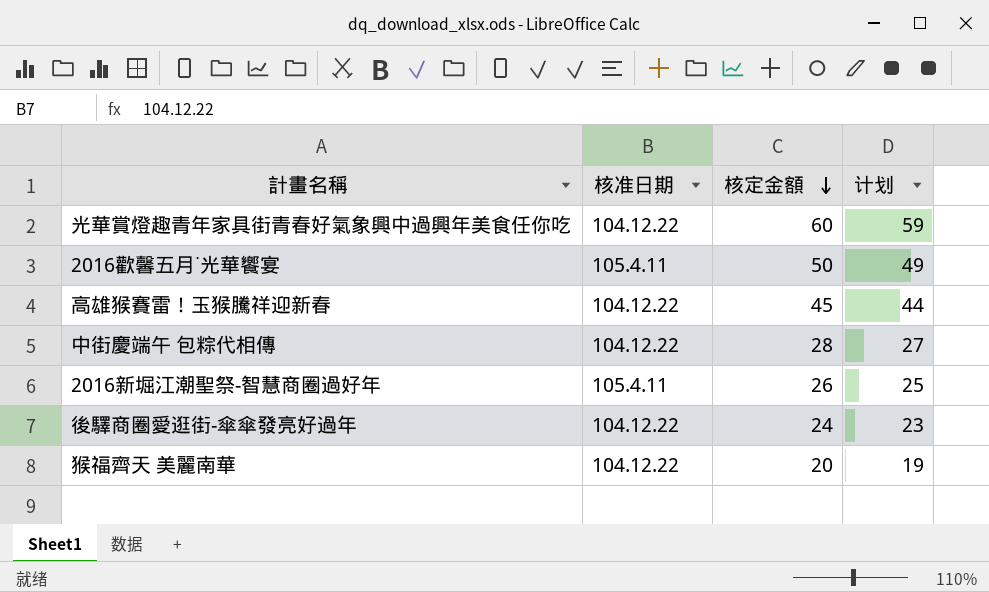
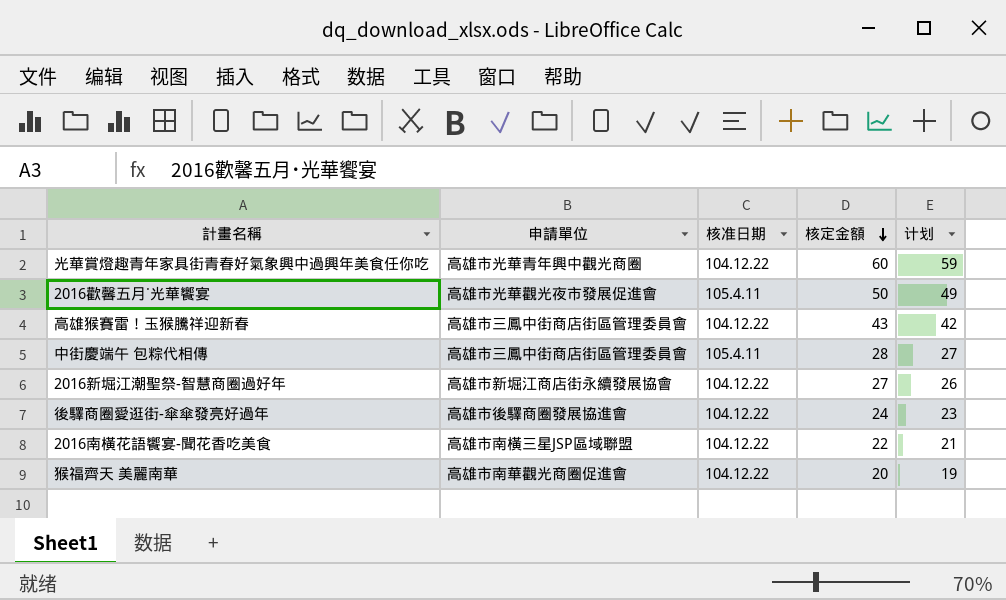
column 申請單位 | position: none -> 2
高雄猴賽雷！玉猴騰祥迎新春 | 核定金額: 45 -> 43
高雄猴賽雷！玉猴騰祥迎新春 | 计划: 44 -> 42
中街慶端午 包粽代相傳 | 核准日期: 104.12.22 -> 105.4.11
2016新堀江潮聖祭-智慧商圈過好年 | 核准日期: 105.4.11 -> 104.12.22
2016新堀江潮聖祭-智慧商圈過好年 | 核定金額: 26 -> 27
2016新堀江潮聖祭-智慧商圈過好年 | 计划: 25 -> 26
row 2016南橫花語饗宴-聞花香吃美食: none -> 高雄市南橫三星JSP區域聯盟 | 104.12.22 | 22 | 21

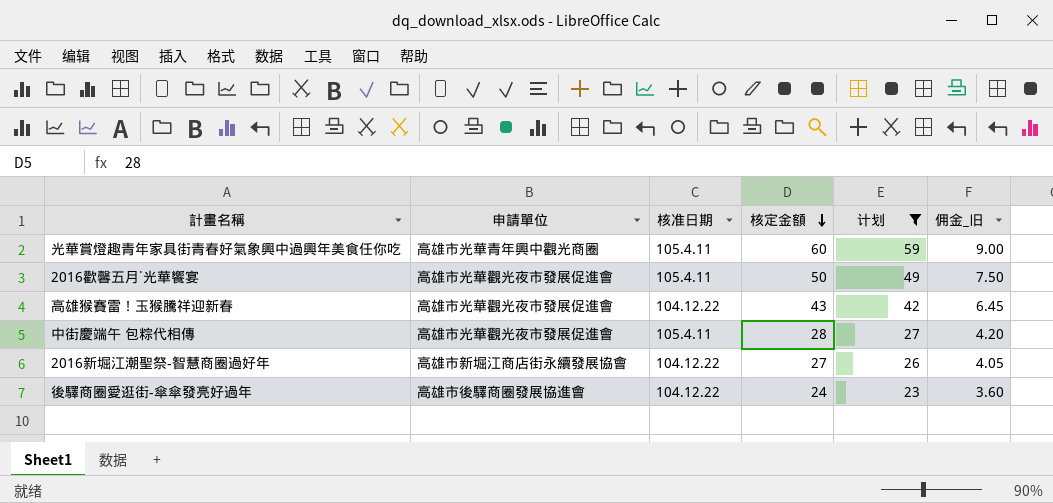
filter: none -> 计划 >= 23
column 佣金_旧 | formula: none -> [核定金額] * 0.15
光華賞燈趣青年家具街青春好氣象興中過興年美食任你吃 | 核准日期: 104.12.22 -> 105.4.11
高雄猴賽雷！玉猴騰祥迎新春 | 申請單位: 高雄市三鳳中街商店街區管理委員會 -> 高雄市光華觀光夜市發展促進會
中街慶端午 包粽代相傳 | 申請單位: 高雄市三鳳中街商店街區管理委員會 -> 高雄市光華觀光夜市發展促進會

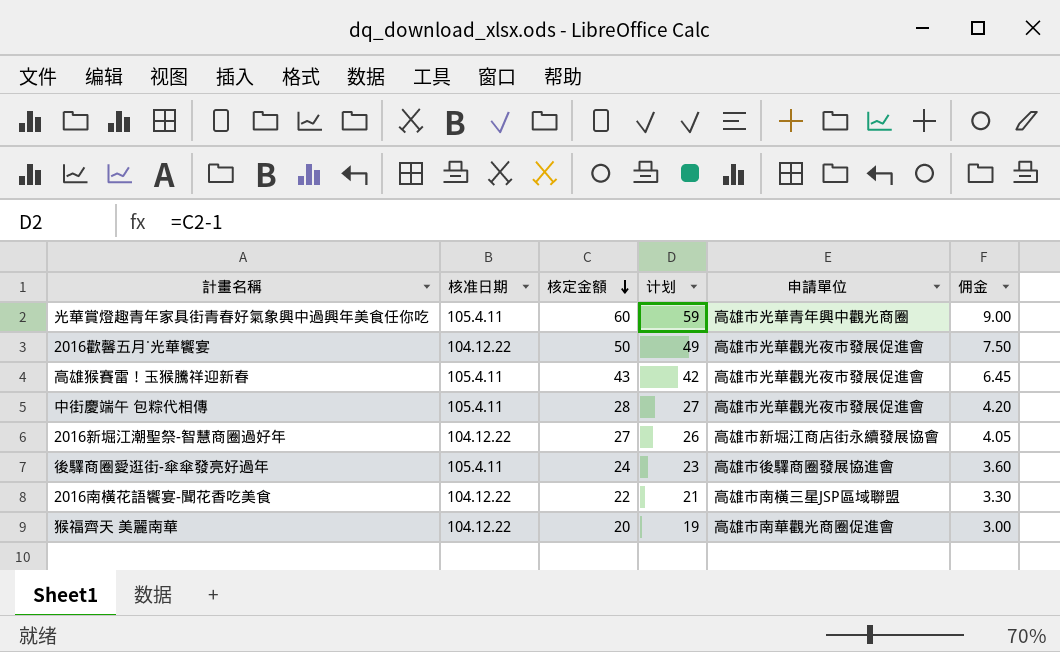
filter: 计划 >= 23 -> none
column 申請單位 | position: 2 -> 5
column name: 佣金_旧 -> 佣金
2016歡馨五月˙光華饗宴 | 核准日期: 105.4.11 -> 104.12.22
高雄猴賽雷！玉猴騰祥迎新春 | 核准日期: 104.12.22 -> 105.4.11
後驛商圈愛逛街-傘傘發亮好過年 | 核准日期: 104.12.22 -> 105.4.11

